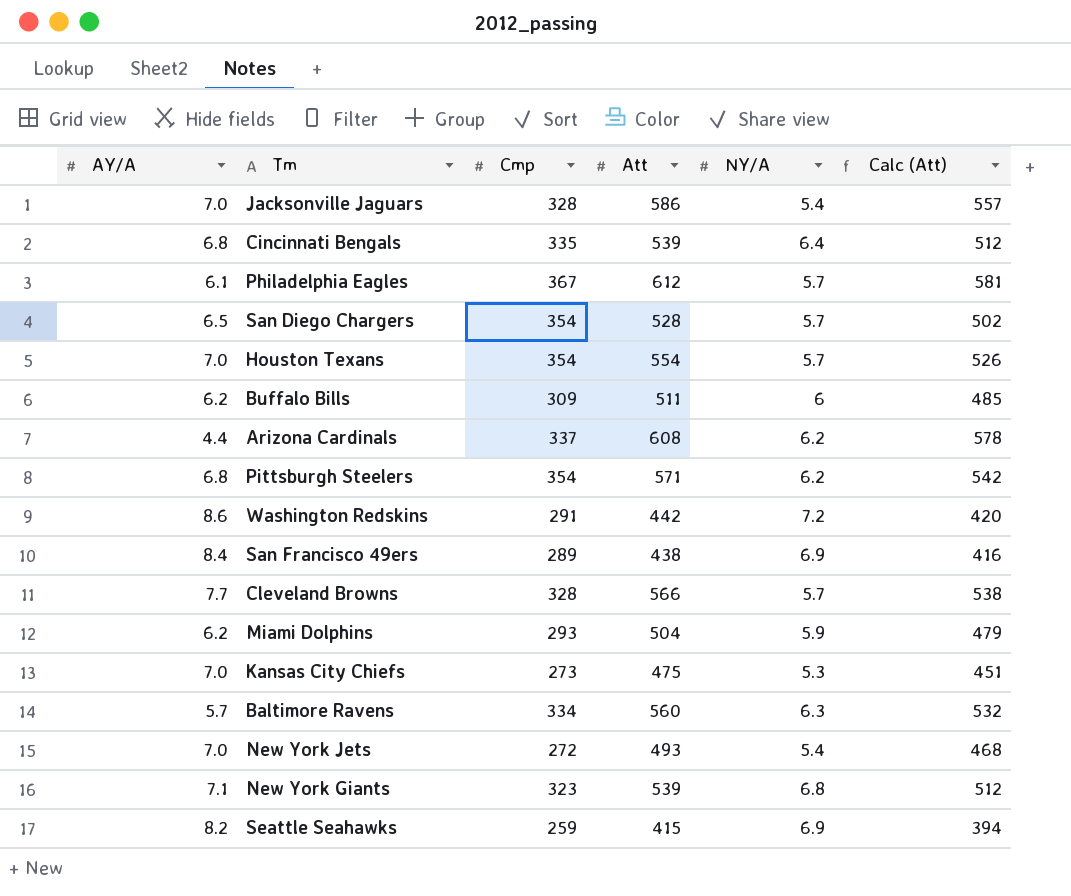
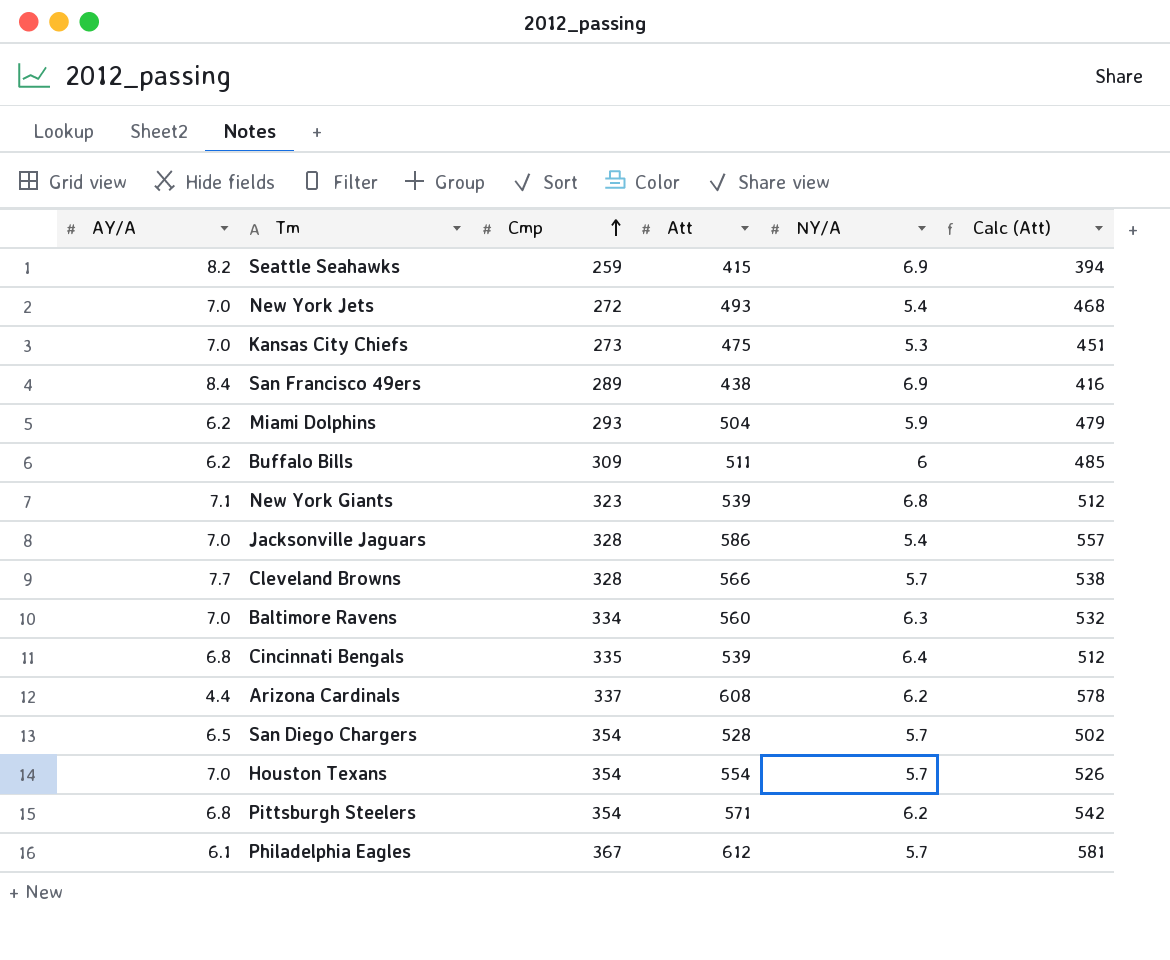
row order: none -> Cmp ascending
row Washington Redskins: 8.6 | 291 | 442 | 7.2 | 420 -> none
Baltimore Ravens | AY/A: 5.7 -> 7.0

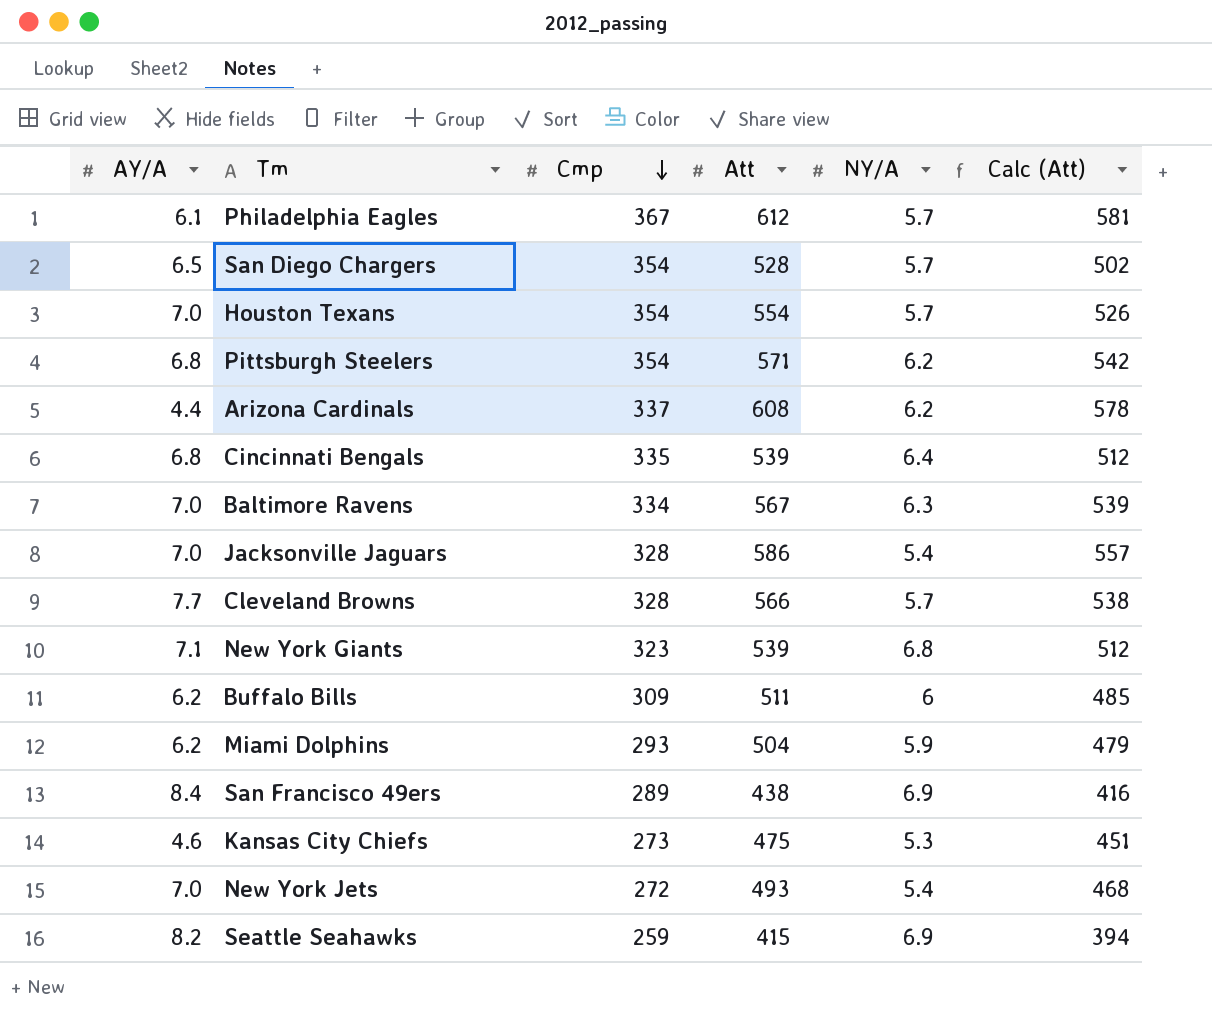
row order: Cmp ascending -> Cmp descending
Baltimore Ravens | Att: 560 -> 567
Baltimore Ravens | Calc (Att): 532 -> 539
Kansas City Chiefs | AY/A: 7.0 -> 4.6

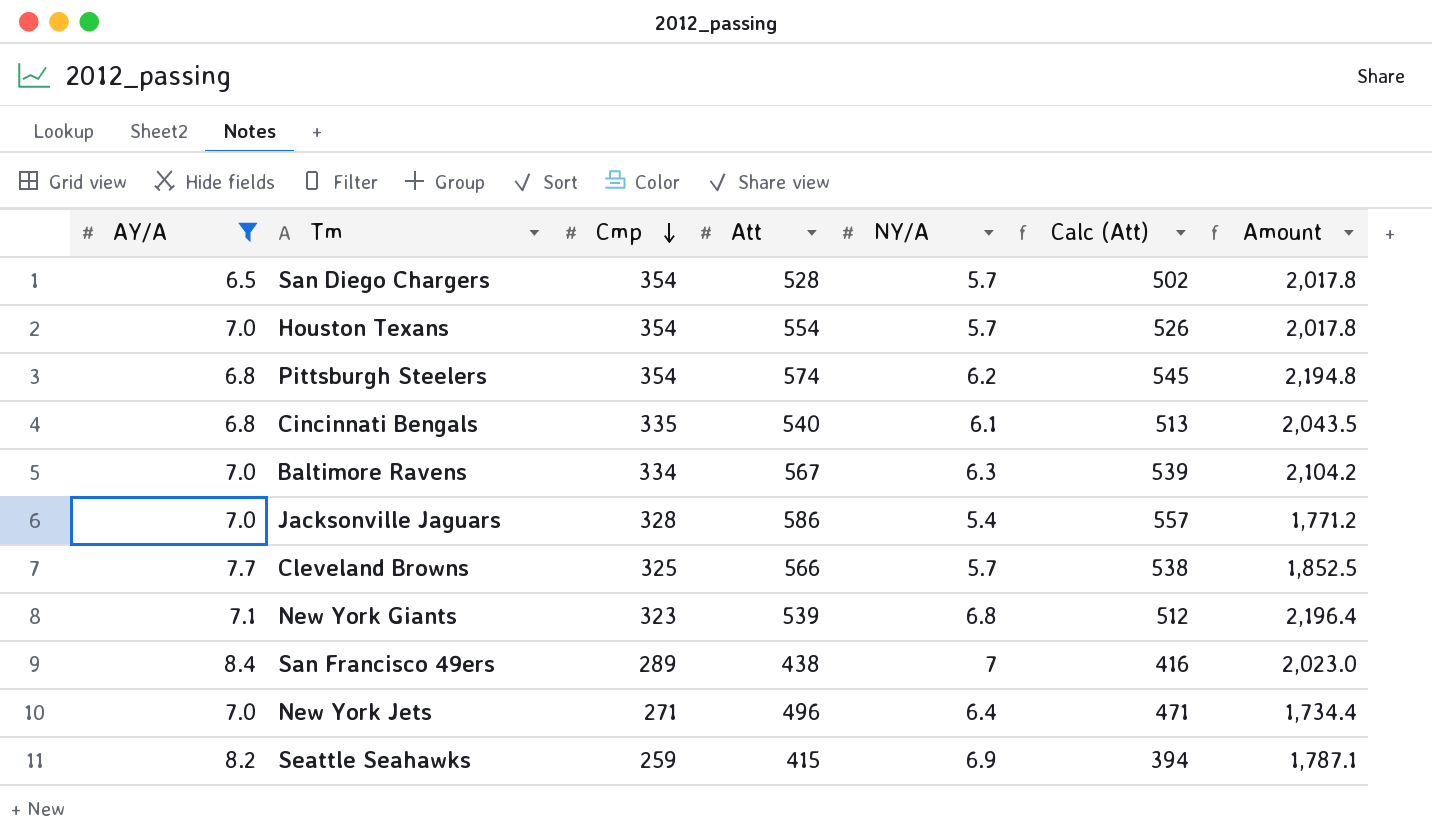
filter: none -> AY/A >= 6.5
column Amount | formula: none -> [Cmp] * [NY/A]
Pittsburgh Steelers | Att: 571 -> 574
Pittsburgh Steelers | Calc (Att): 542 -> 545
Cincinnati Bengals | Att: 539 -> 540
Cincinnati Bengals | NY/A: 6.4 -> 6.1
Cincinnati Bengals | Calc (Att): 512 -> 513
Cleveland Browns | Cmp: 328 -> 325
San Francisco 49ers | NY/A: 6.9 -> 7
New York Jets | Cmp: 272 -> 271
New York Jets | Att: 493 -> 496
New York Jets | NY/A: 5.4 -> 6.4
New York Jets | Calc (Att): 468 -> 471

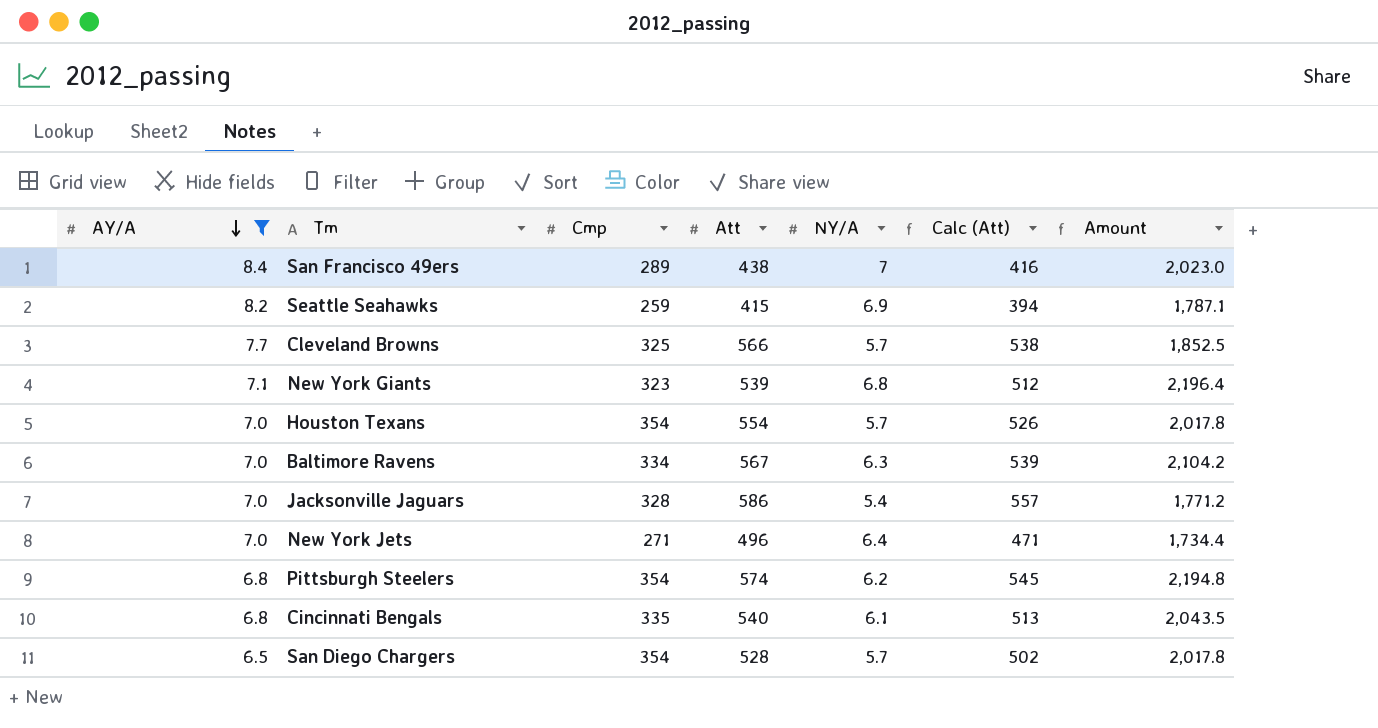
row order: Cmp descending -> AY/A descending

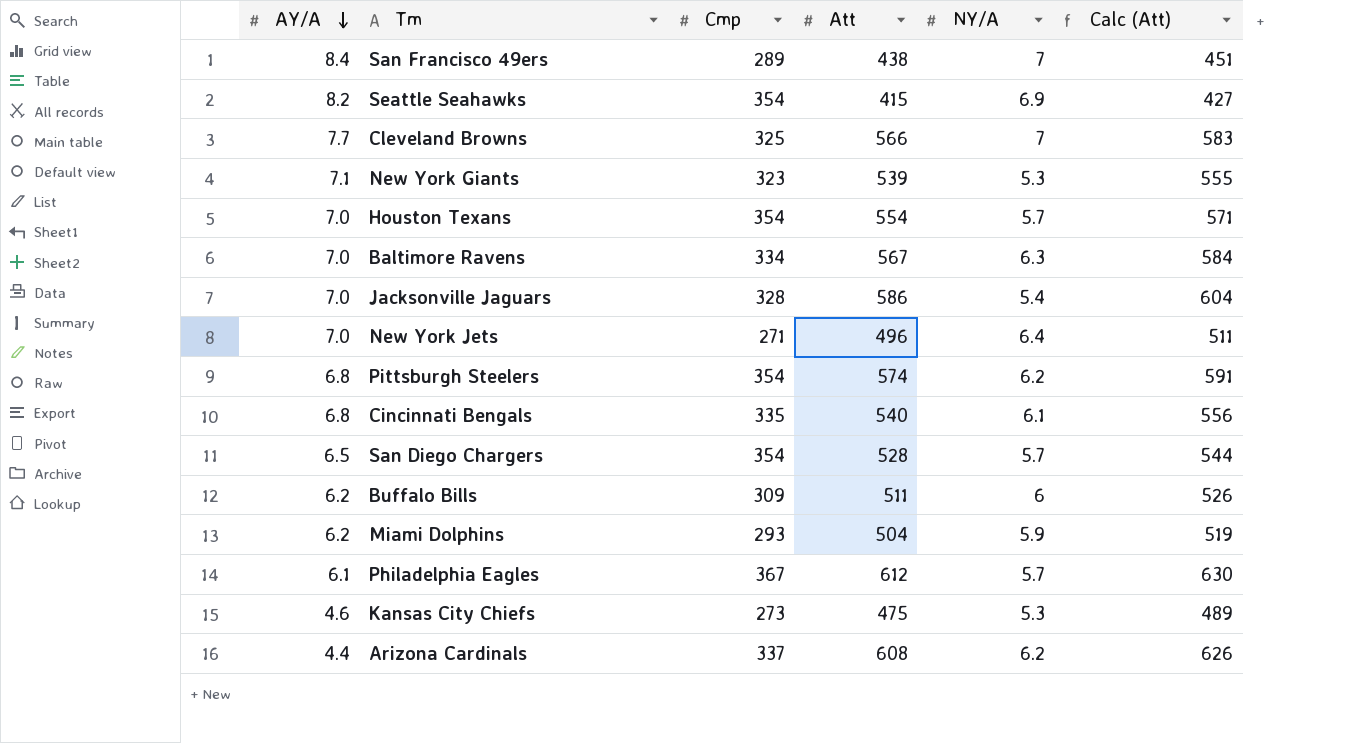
filter: AY/A >= 6.5 -> none
column Amount | formula: [Cmp] * [NY/A] -> none
column Calc (Att) | formula: [Att] * 0.95 -> [Att] * 1.03
Seattle Seahawks | Cmp: 259 -> 354
Cleveland Browns | NY/A: 5.7 -> 7
New York Giants | NY/A: 6.8 -> 5.3

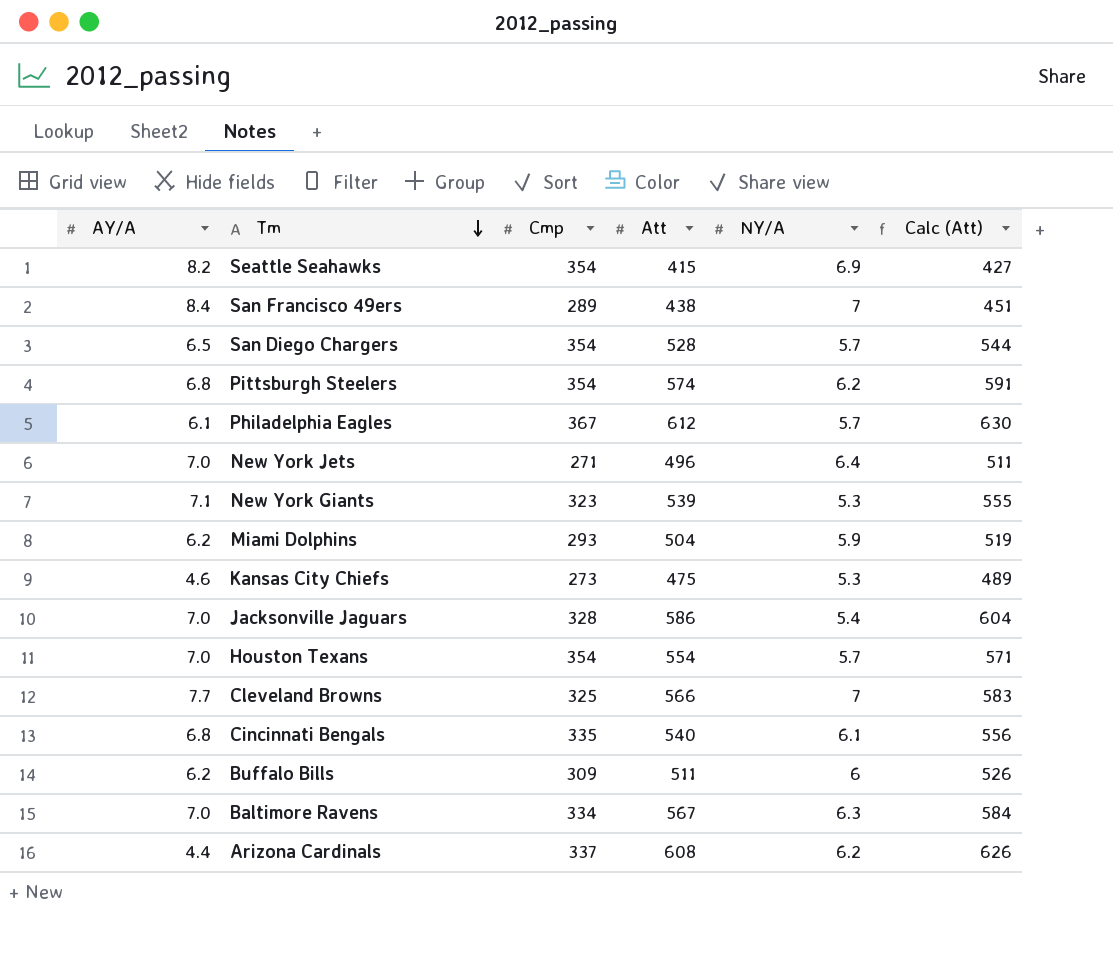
row order: AY/A descending -> Tm descending

